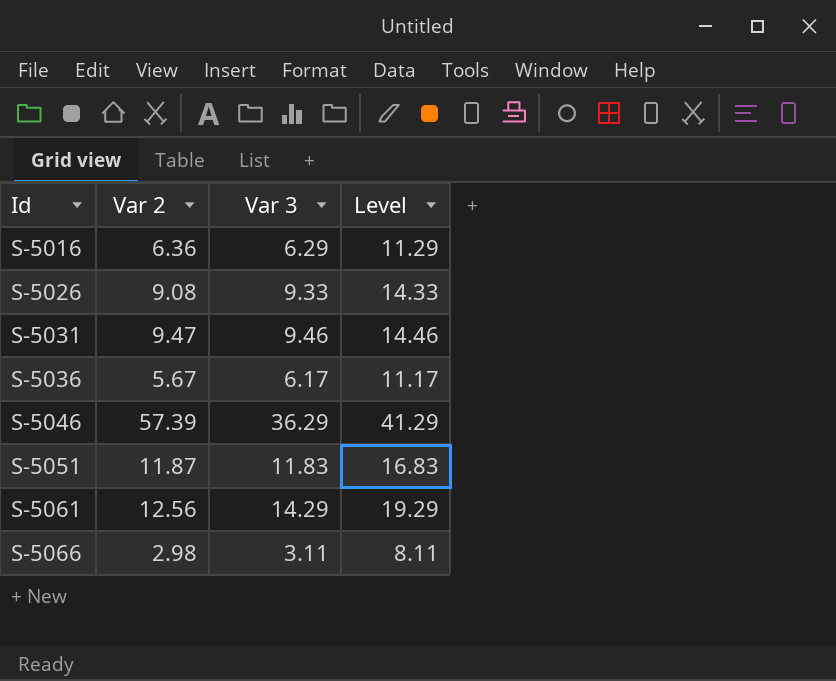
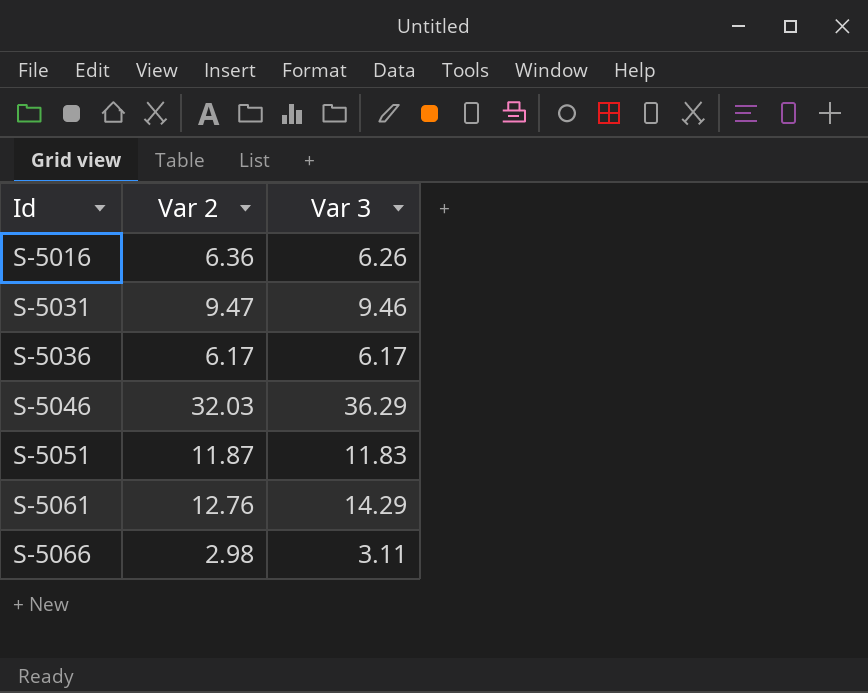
column Level | formula: [Var 3] + 5 -> none
row S-5026: 9.08 | 9.33 | 14.33 -> none
S-5016 | Var 3: 6.29 -> 6.26
S-5036 | Var 2: 5.67 -> 6.17
S-5046 | Var 2: 57.39 -> 32.03
S-5061 | Var 2: 12.56 -> 12.76

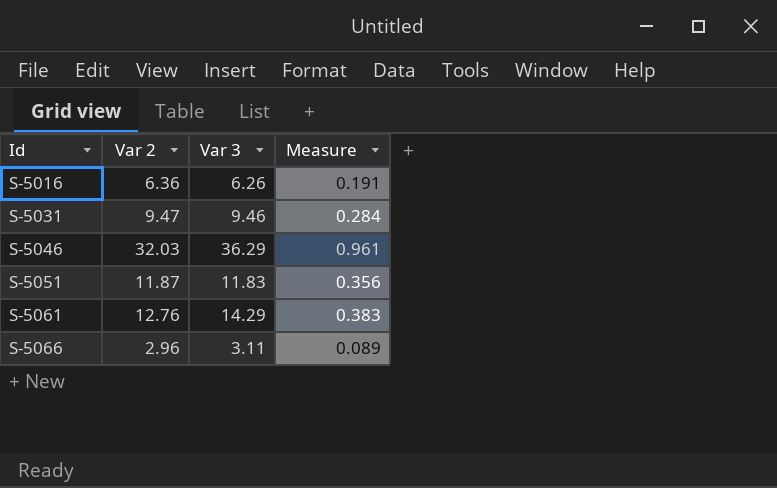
column Measure | formula: none -> [Var 2] * 0.03
row S-5036: 6.17 | 6.17 -> none
S-5066 | Var 2: 2.98 -> 2.96

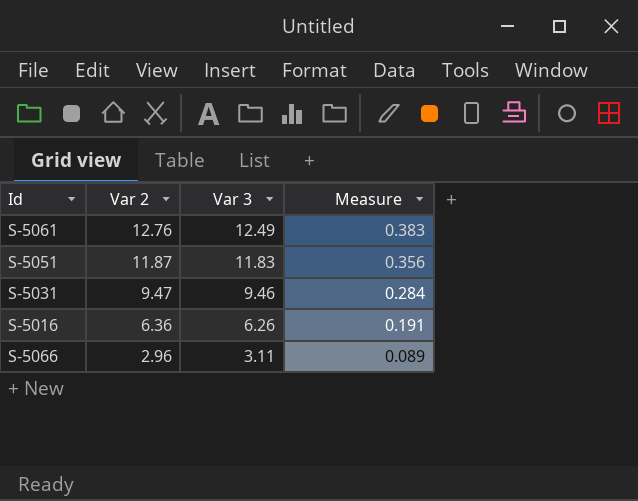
row order: Id ascending -> Var 2 descending
row S-5046: 32.03 | 36.29 | 0.961 -> none
S-5061 | Var 3: 14.29 -> 12.49

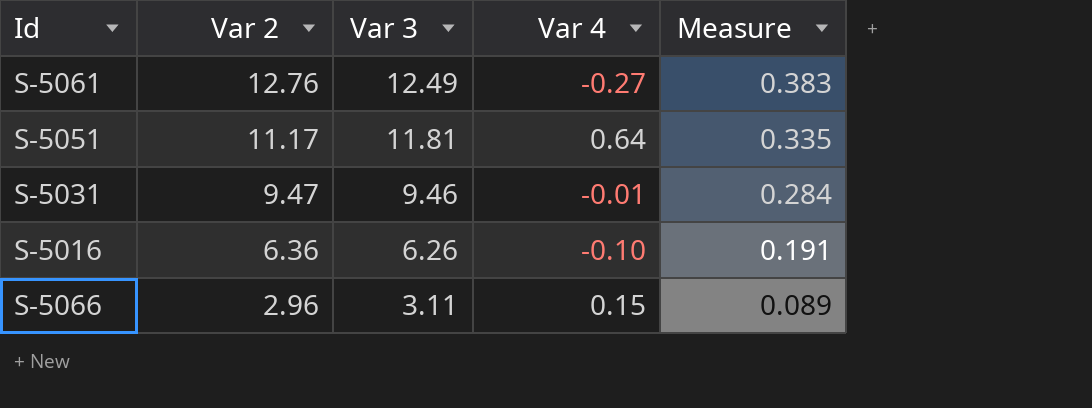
column Var 4 | formula: none -> [Var 3] - [Var 2]
S-5051 | Var 2: 11.87 -> 11.17
S-5051 | Var 3: 11.83 -> 11.81
S-5051 | Measure: 0.356 -> 0.335

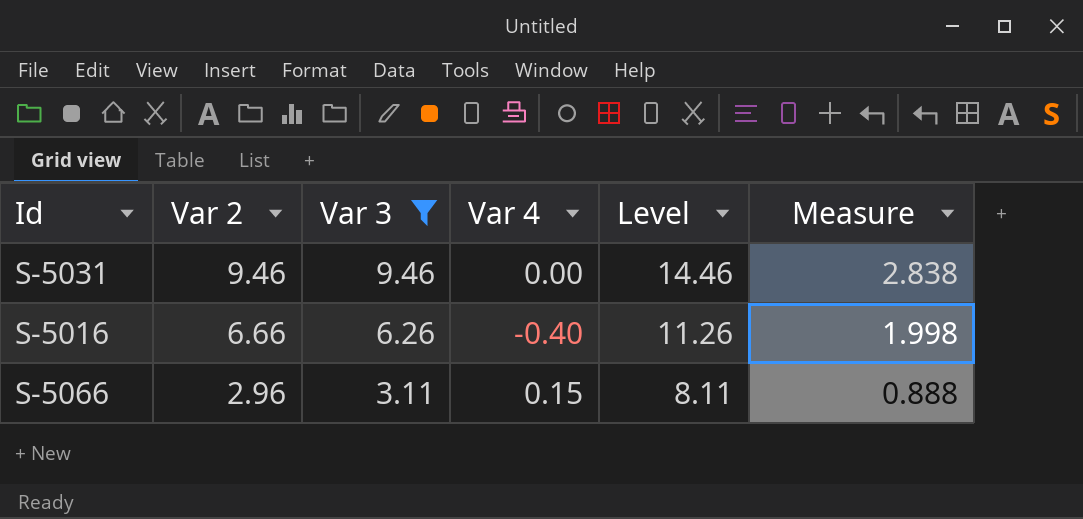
filter: none -> Var 3 <= 9.46
column Level | formula: none -> [Var 3] + 5
column Measure | formula: [Var 2] * 0.03 -> [Var 2] * 0.3
S-5031 | Var 2: 9.47 -> 9.46
S-5031 | Var 4: -0.01 -> 0.00
S-5016 | Var 2: 6.36 -> 6.66
S-5016 | Var 4: -0.10 -> -0.40

